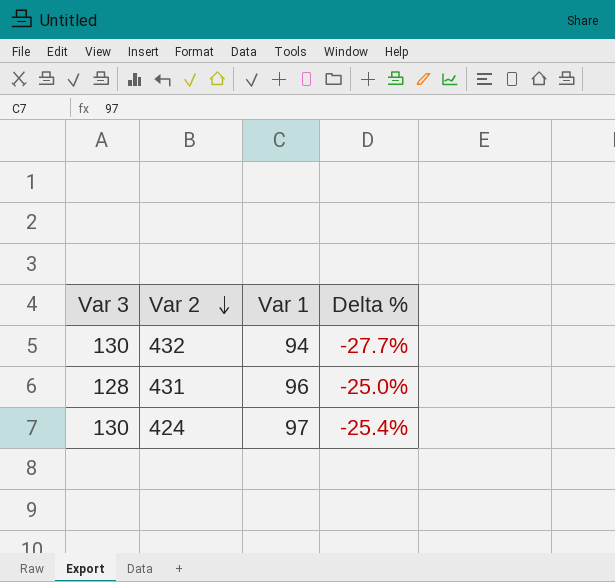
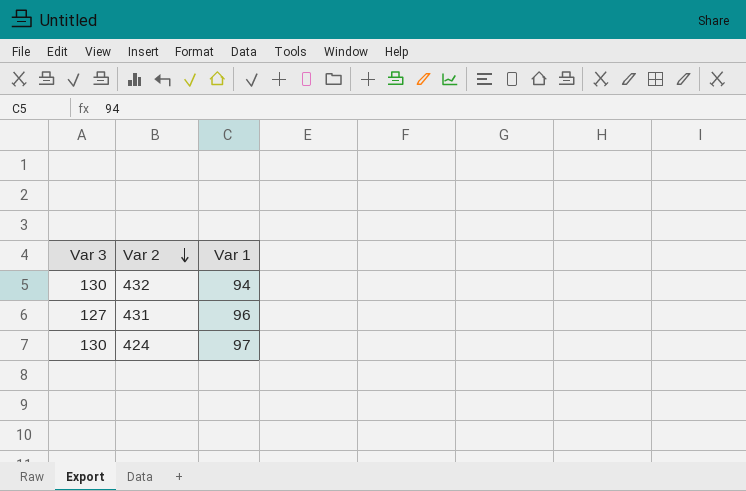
column Delta % | formula: ([Var 1] - [Var 3]) / [Var 3] -> none
431 | Var 3: 128 -> 127

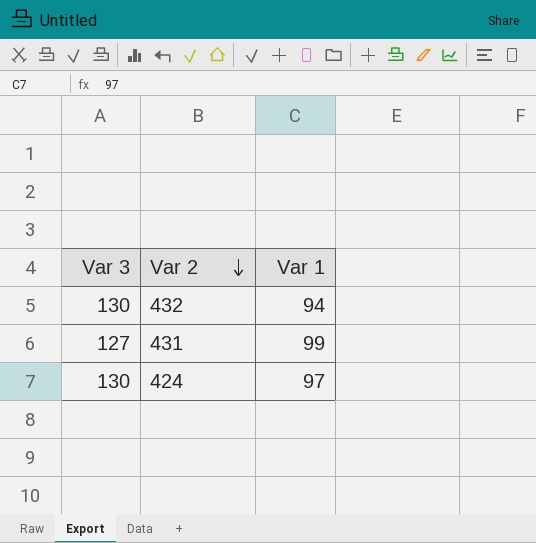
431 | Var 1: 96 -> 99

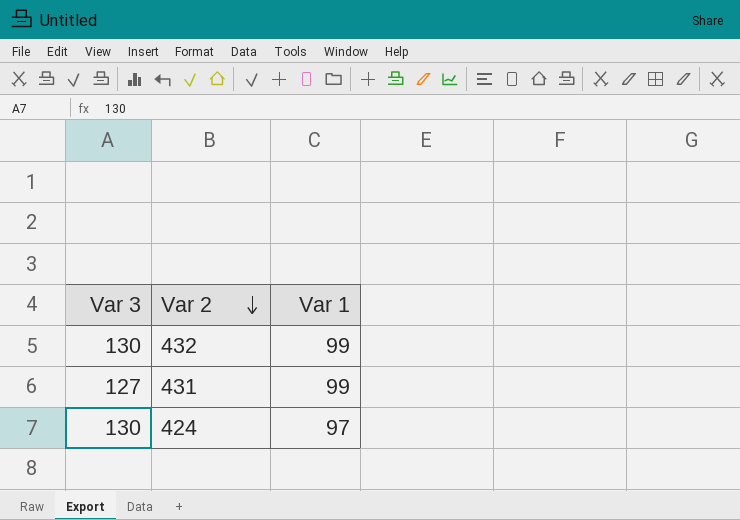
432 | Var 1: 94 -> 99

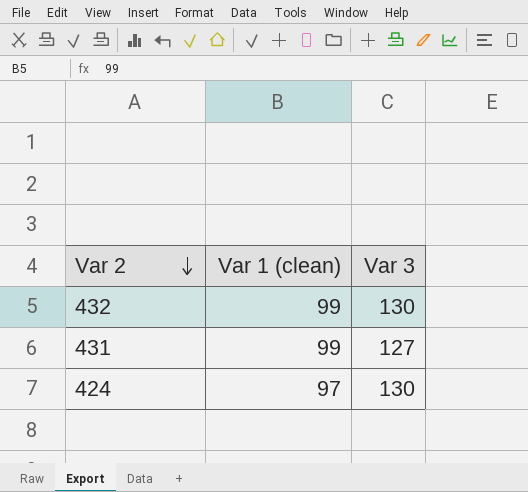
column name: Var 1 -> Var 1 (clean)
column Var 3 | position: 1 -> 3

